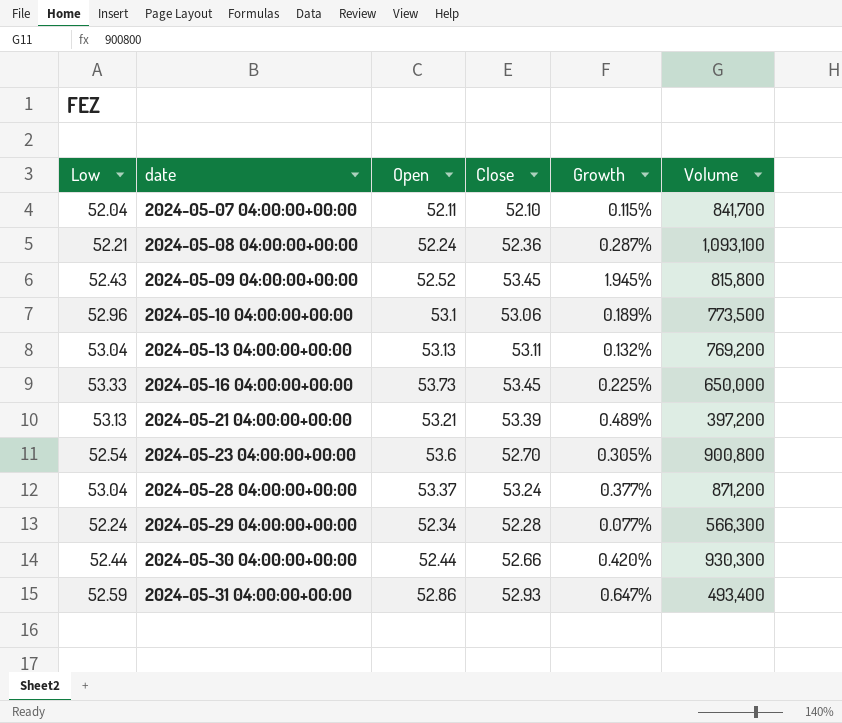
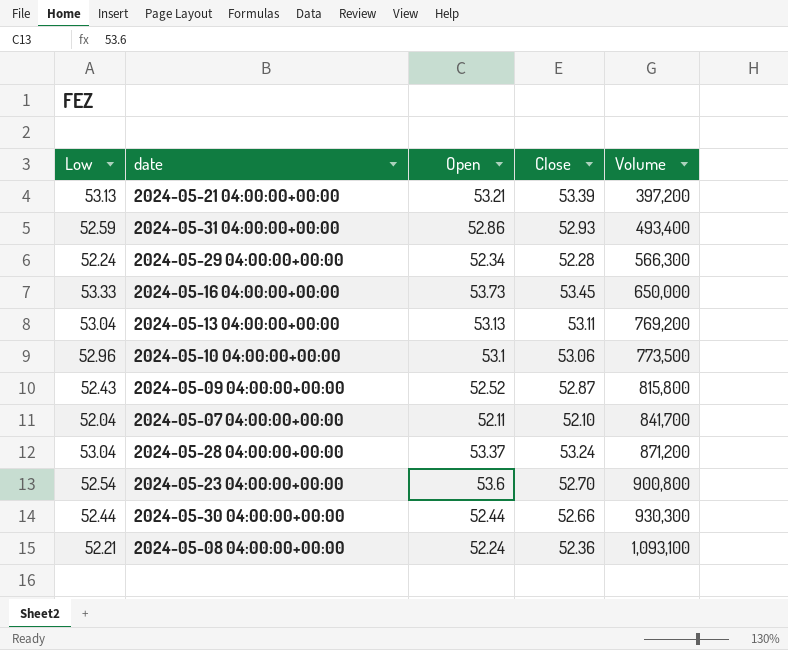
row order: date ascending -> Volume ascending
column Growth | formula: ([Close] - [Low]) / [Low] -> none
2024-05-09 04:00:00+00:00 | Close: 53.45 -> 52.87

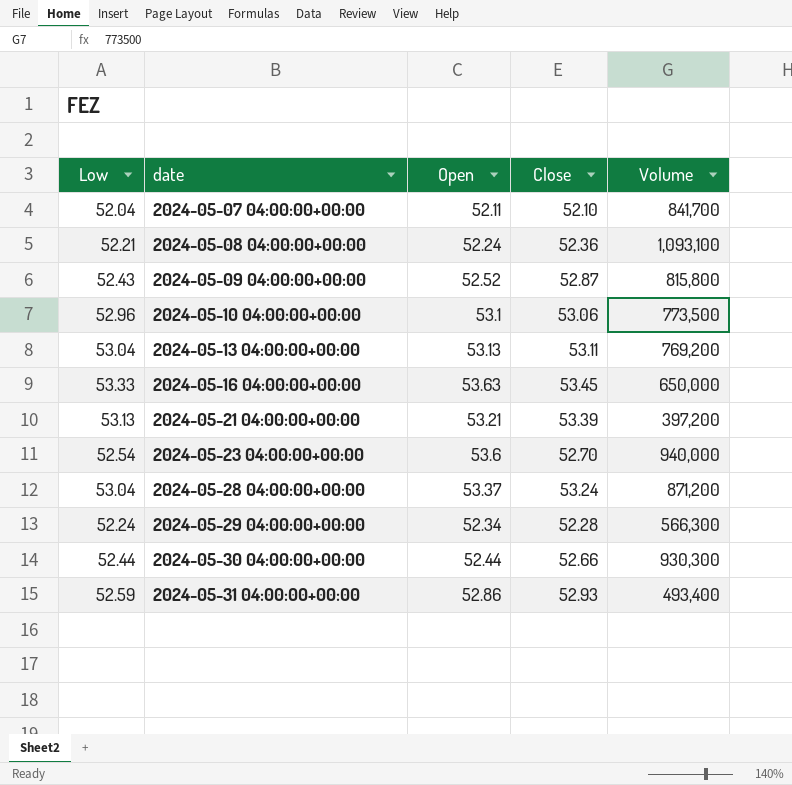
row order: Volume ascending -> date ascending
2024-05-16 04:00:00+00:00 | Open: 53.73 -> 53.63
2024-05-23 04:00:00+00:00 | Volume: 900,800 -> 940,000

